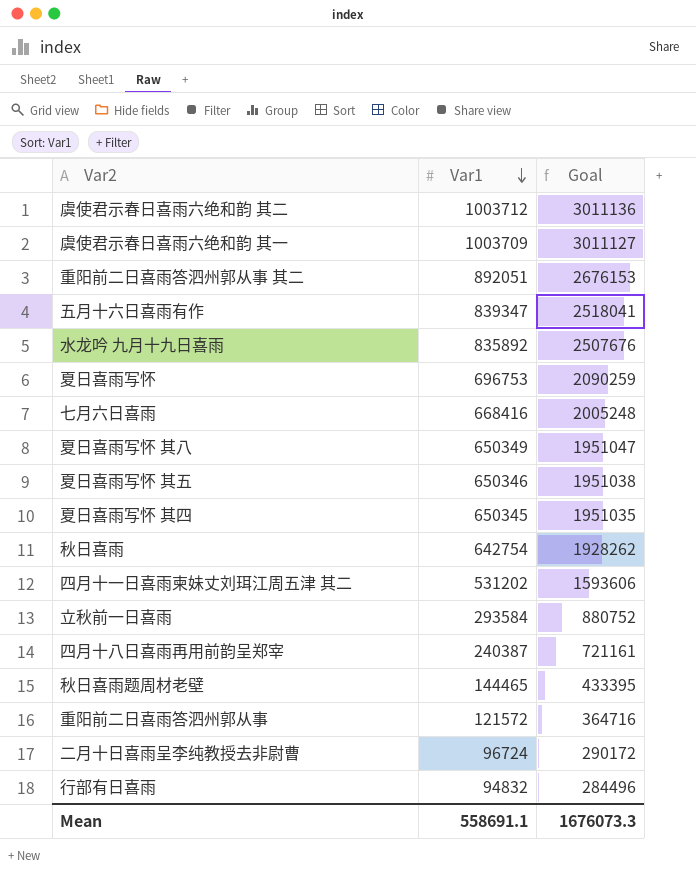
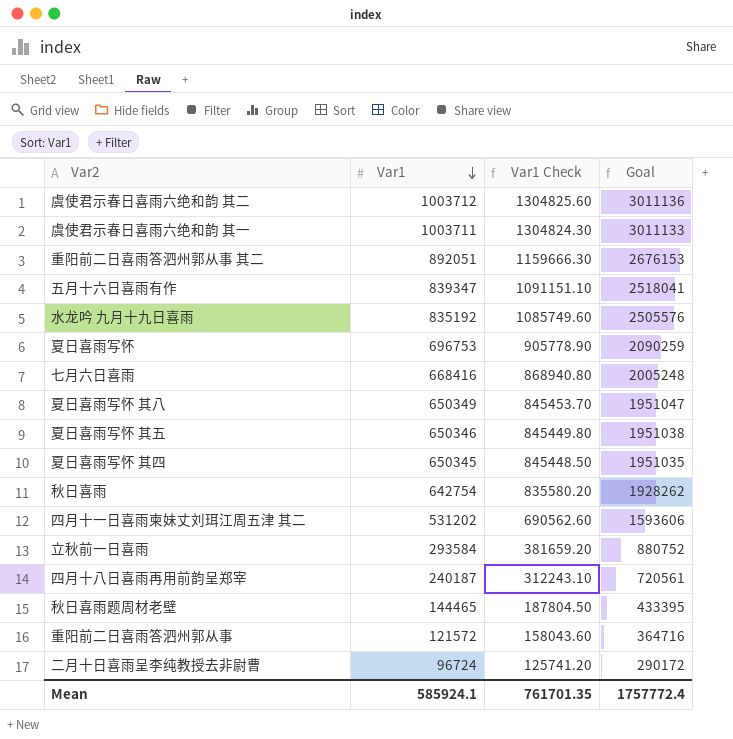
column Var1 Check | formula: none -> [Var1] * 1.3
row 行部有日喜雨: 94832 | 284496 -> none
虞使君示春日喜雨六绝和韵 其一 | Var1: 1003709 -> 1003711
虞使君示春日喜雨六绝和韵 其一 | Goal: 3011127 -> 3011133
水龙吟 九月十九日喜雨 | Var1: 835892 -> 835192
水龙吟 九月十九日喜雨 | Goal: 2507676 -> 2505576
四月十八日喜雨再用前韵呈郑宰 | Var1: 240387 -> 240187
四月十八日喜雨再用前韵呈郑宰 | Goal: 721161 -> 720561
Mean | Var1: 558691.1 -> 585924.1
Mean | Goal: 1676073.3 -> 1757772.4

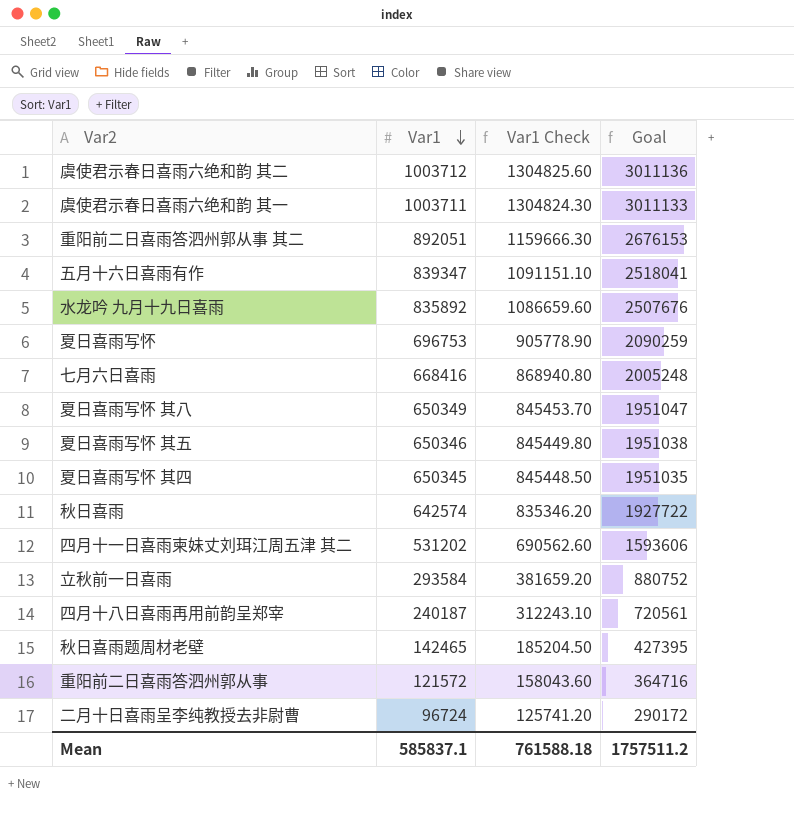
水龙吟 九月十九日喜雨 | Var1: 835192 -> 835892
水龙吟 九月十九日喜雨 | Var1 Check: 1085749.60 -> 1086659.60
水龙吟 九月十九日喜雨 | Goal: 2505576 -> 2507676
秋日喜雨 | Var1: 642754 -> 642574
秋日喜雨 | Var1 Check: 835580.20 -> 835346.20
秋日喜雨 | Goal: 1928262 -> 1927722
秋日喜雨题周材老壁 | Var1: 144465 -> 142465
秋日喜雨题周材老壁 | Var1 Check: 187804.50 -> 185204.50
秋日喜雨题周材老壁 | Goal: 433395 -> 427395
Mean | Var1: 585924.1 -> 585837.1
Mean | Var1 Check: 761701.35 -> 761588.18
Mean | Goal: 1757772.4 -> 1757511.2

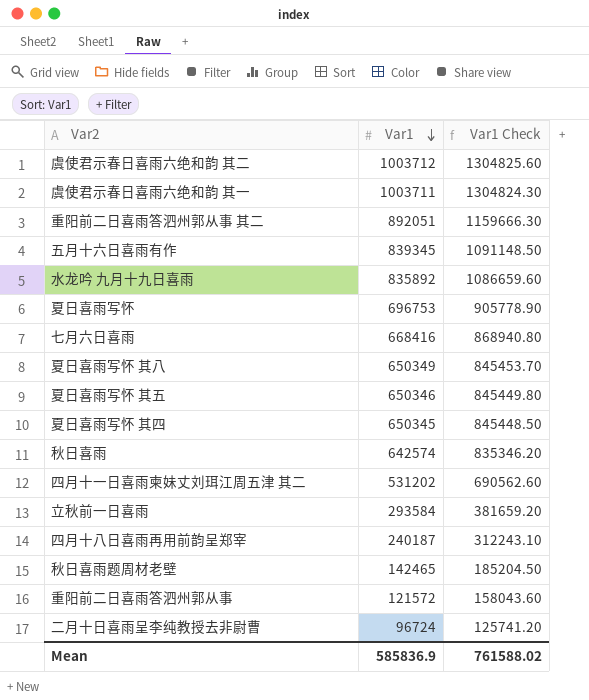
column Goal | formula: [Var1] * 3 -> none
五月十六日喜雨有作 | Var1: 839347 -> 839345
五月十六日喜雨有作 | Var1 Check: 1091151.10 -> 1091148.50
Mean | Var1: 585837.1 -> 585836.9
Mean | Var1 Check: 761588.18 -> 761588.02

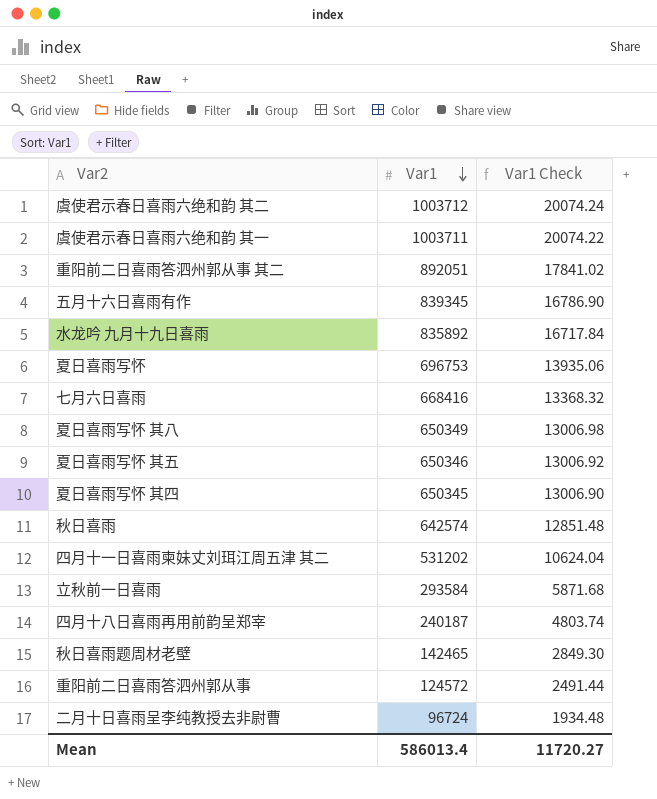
column Var1 Check | formula: [Var1] * 1.3 -> [Var1] * 0.02
重阳前二日喜雨答泗州郭从事 | Var1: 121572 -> 124572
Mean | Var1: 585836.9 -> 586013.4
Mean | Var1 Check: 761588.02 -> 11720.27

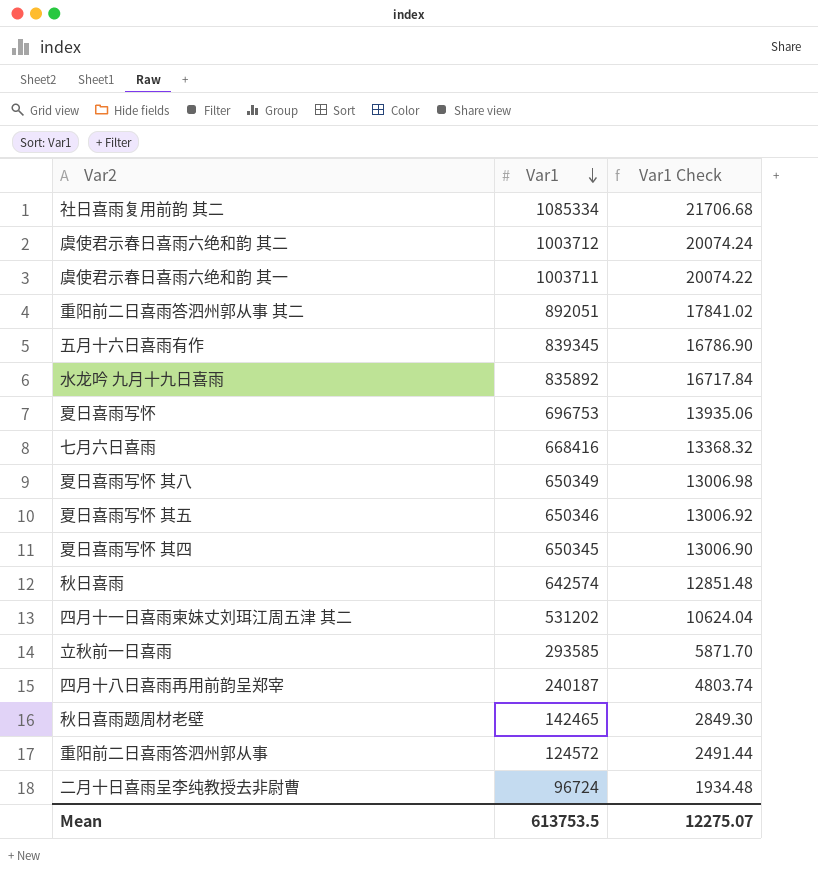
row 社日喜雨复用前韵 其二: none -> 1085334 | 21706.68
立秋前一日喜雨 | Var1: 293584 -> 293585
立秋前一日喜雨 | Var1 Check: 5871.68 -> 5871.70
Mean | Var1: 586013.4 -> 613753.5
Mean | Var1 Check: 11720.27 -> 12275.07

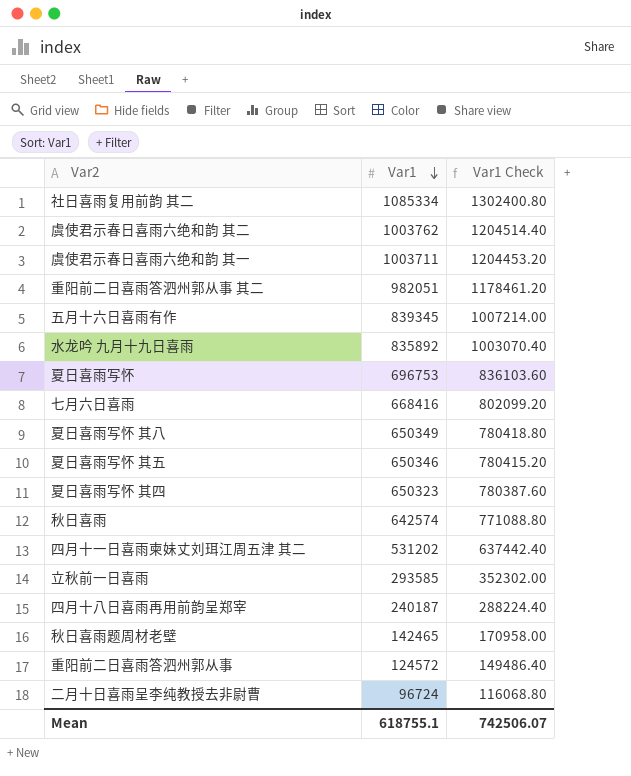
column Var1 Check | formula: [Var1] * 0.02 -> [Var1] * 1.2
虞使君示春日喜雨六绝和韵 其二 | Var1: 1003712 -> 1003762
重阳前二日喜雨答泗州郭从事 其二 | Var1: 892051 -> 982051
夏日喜雨写怀 其四 | Var1: 650345 -> 650323
Mean | Var1: 613753.5 -> 618755.1
Mean | Var1 Check: 12275.07 -> 742506.07

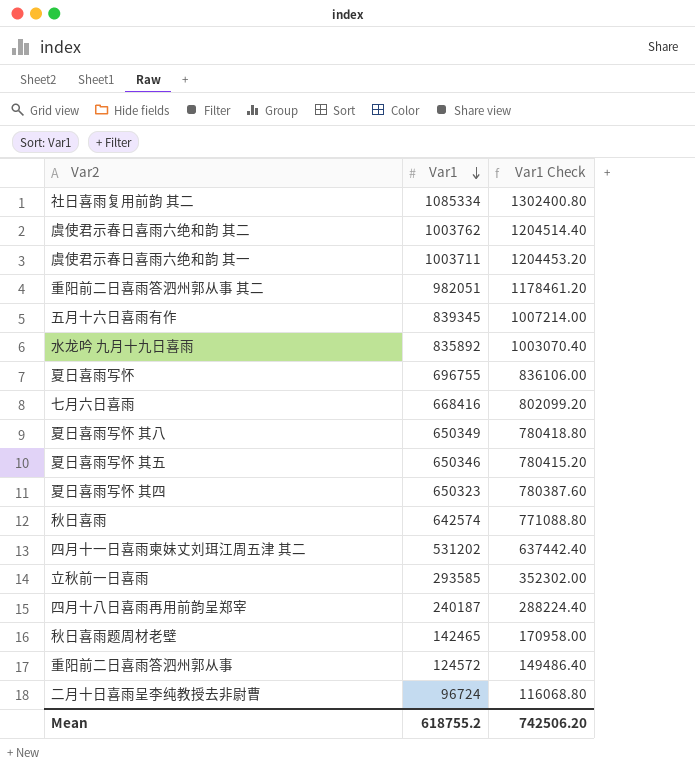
夏日喜雨写怀 | Var1: 696753 -> 696755
夏日喜雨写怀 | Var1 Check: 836103.60 -> 836106.00
Mean | Var1: 618755.1 -> 618755.2
Mean | Var1 Check: 742506.07 -> 742506.20

